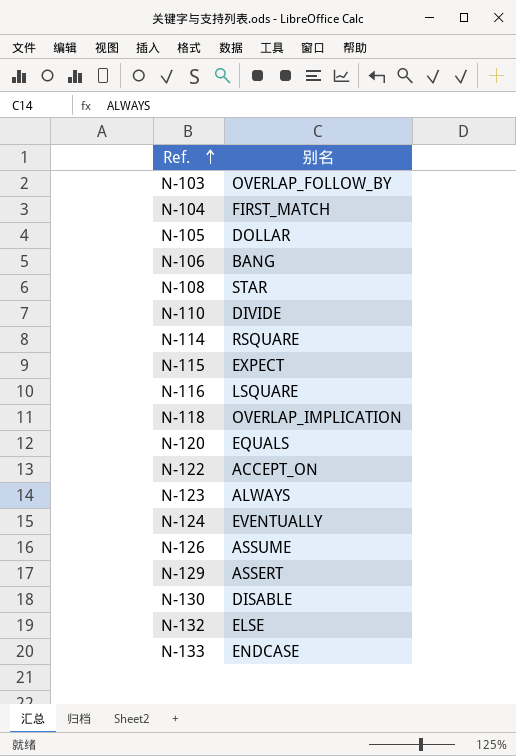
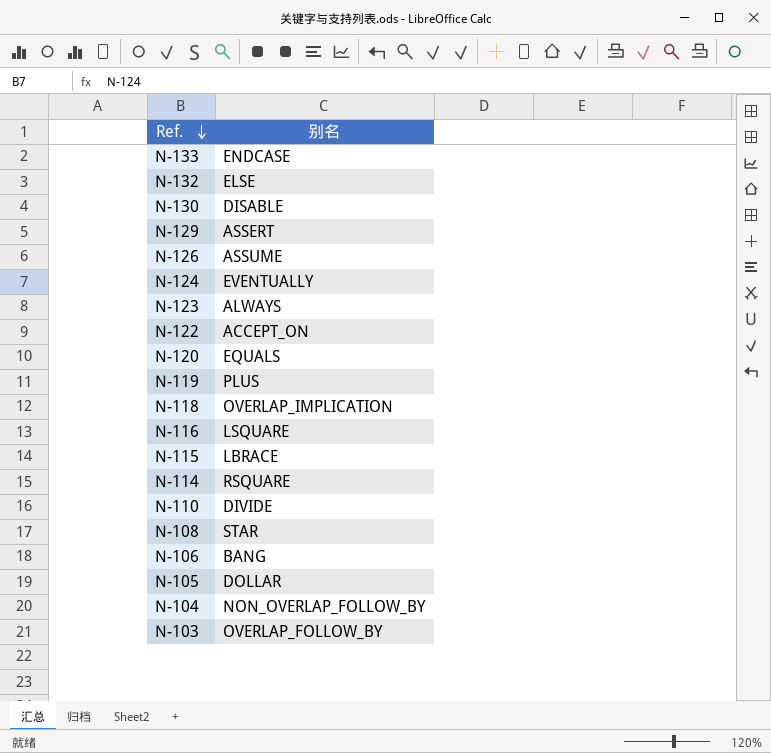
row order: Ref. ascending -> Ref. descending
row N-119: none -> PLUS
N-115 | 别名: EXPECT -> LBRACE
N-104 | 别名: FIRST_MATCH -> NON_OVERLAP_FOLLOW_BY

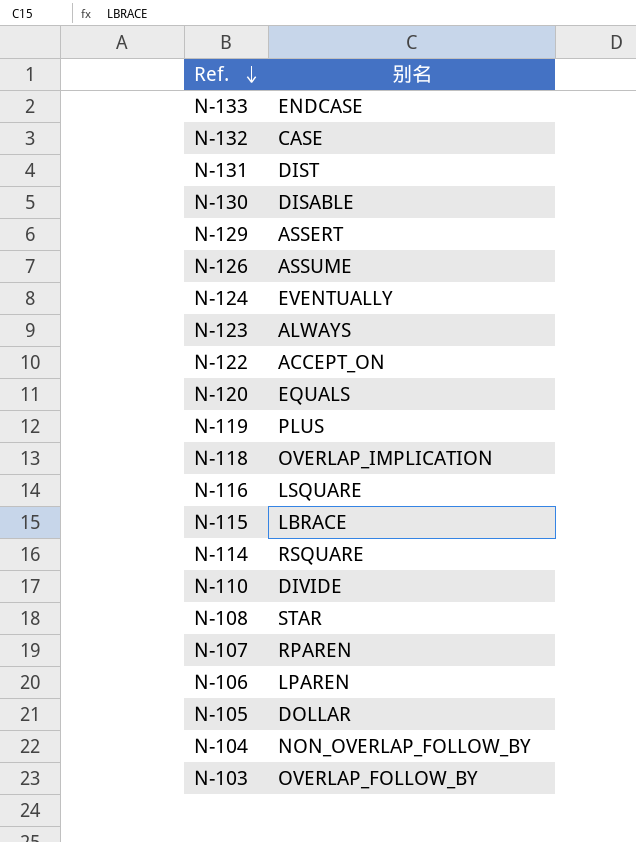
N-132 | 别名: ELSE -> CASE
row N-131: none -> DIST
row N-107: none -> RPAREN
N-106 | 别名: BANG -> LPAREN

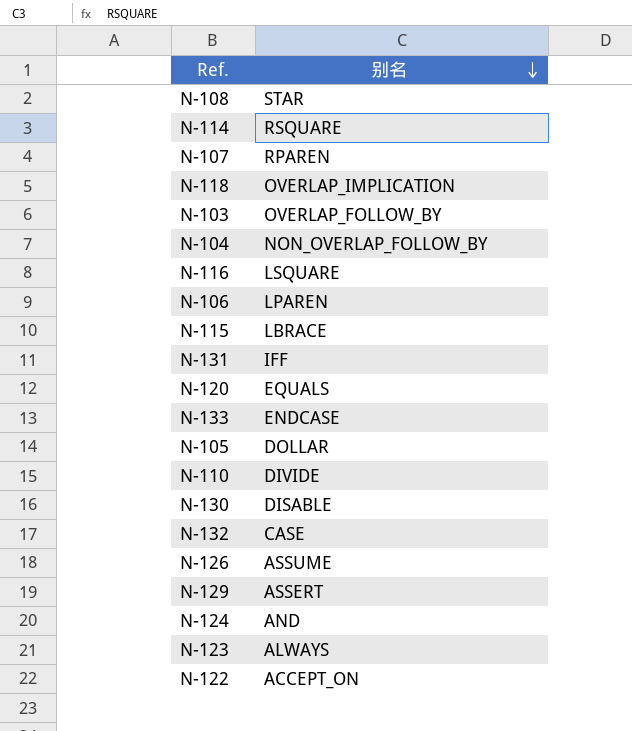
row order: Ref. descending -> 别名 descending
row N-119: PLUS -> none
N-131 | 别名: DIST -> IFF
N-124 | 别名: EVENTUALLY -> AND

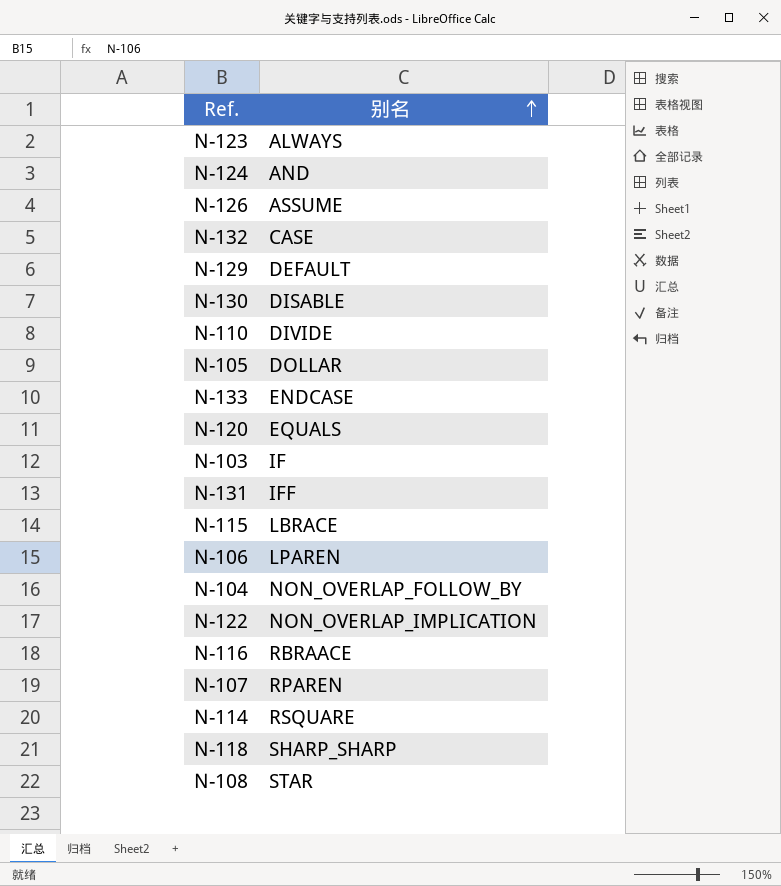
row order: 别名 descending -> 别名 ascending
N-129 | 别名: ASSERT -> DEFAULT
N-103 | 别名: OVERLAP_FOLLOW_BY -> IF
N-122 | 别名: ACCEPT_ON -> NON_OVERLAP_IMPLICATION
N-116 | 别名: LSQUARE -> RBRAACE
N-118 | 别名: OVERLAP_IMPLICATION -> SHARP_SHARP

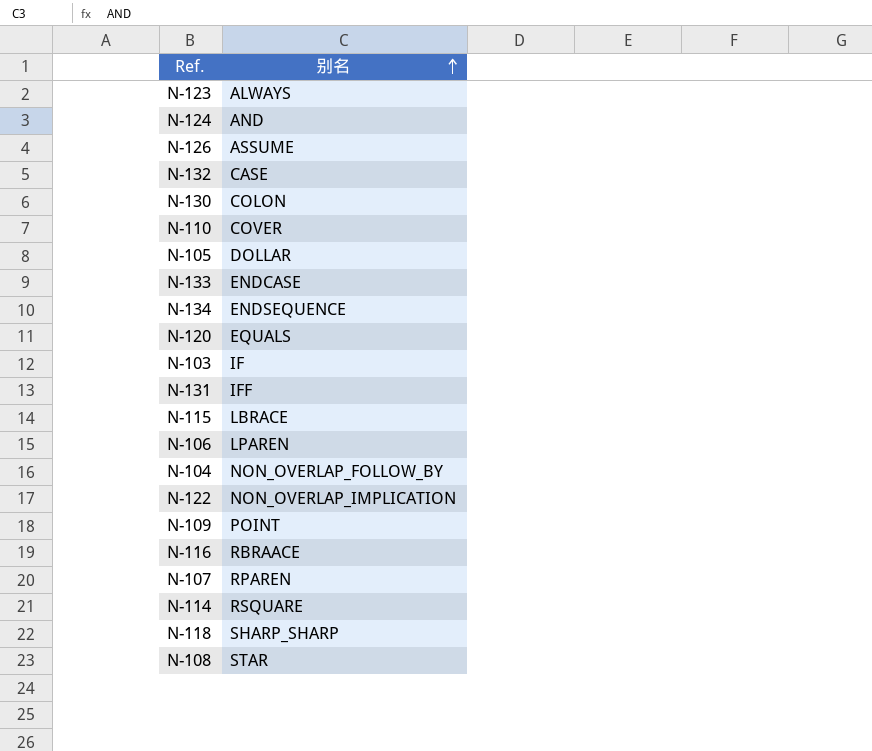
row N-129: DEFAULT -> none
N-130 | 别名: DISABLE -> COLON
N-110 | 别名: DIVIDE -> COVER
row N-134: none -> ENDSEQUENCE
row N-109: none -> POINT

